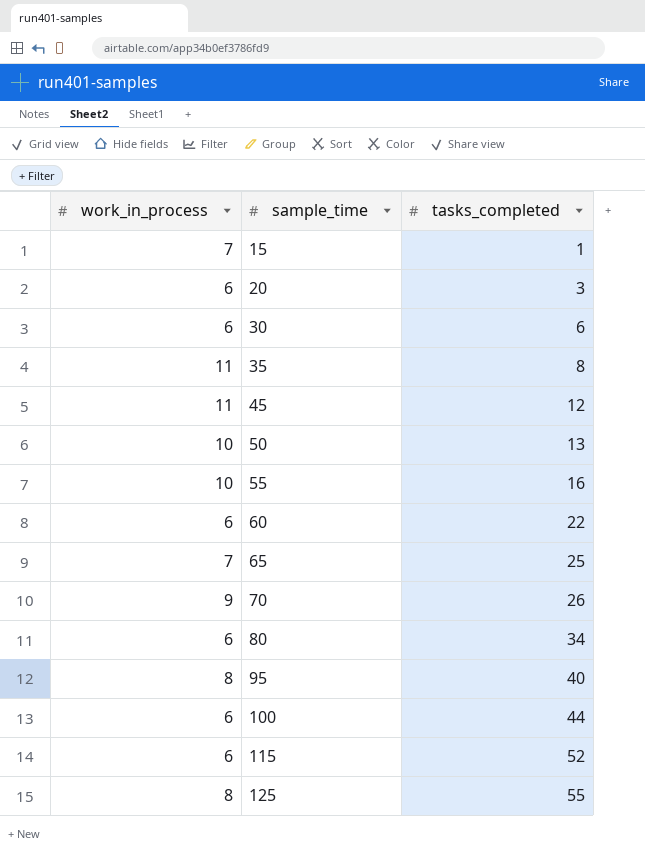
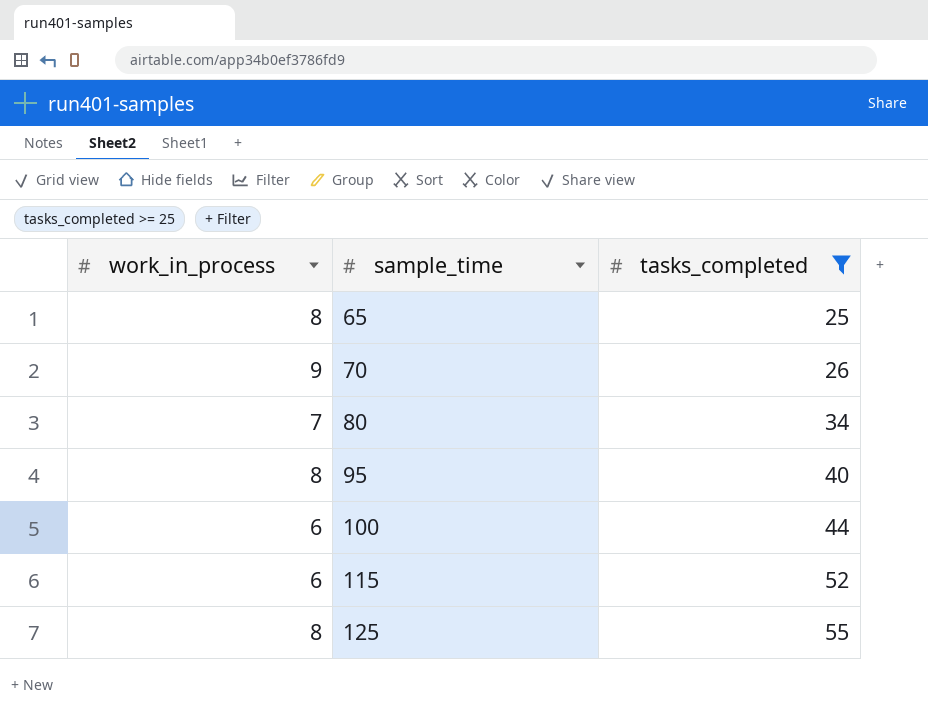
filter: none -> tasks_completed >= 25
65 | work_in_process: 7 -> 8
80 | work_in_process: 6 -> 7

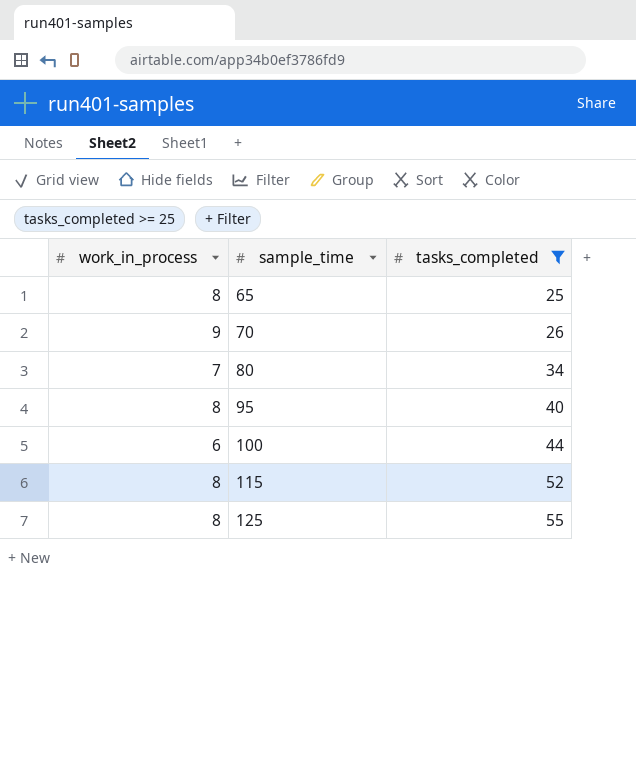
115 | work_in_process: 6 -> 8

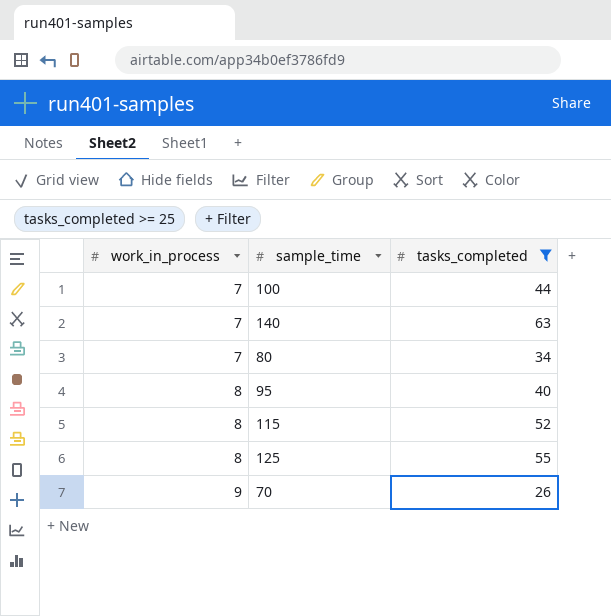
row order: sample_time ascending -> work_in_process ascending
row 65: 8 | 25 -> none
100 | work_in_process: 6 -> 7
row 140: none -> 7 | 63

